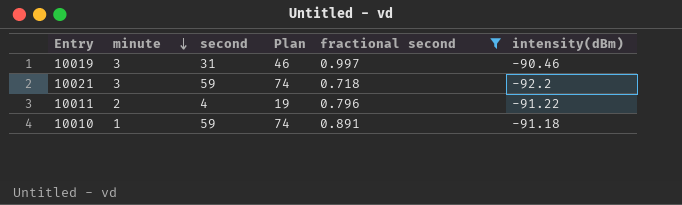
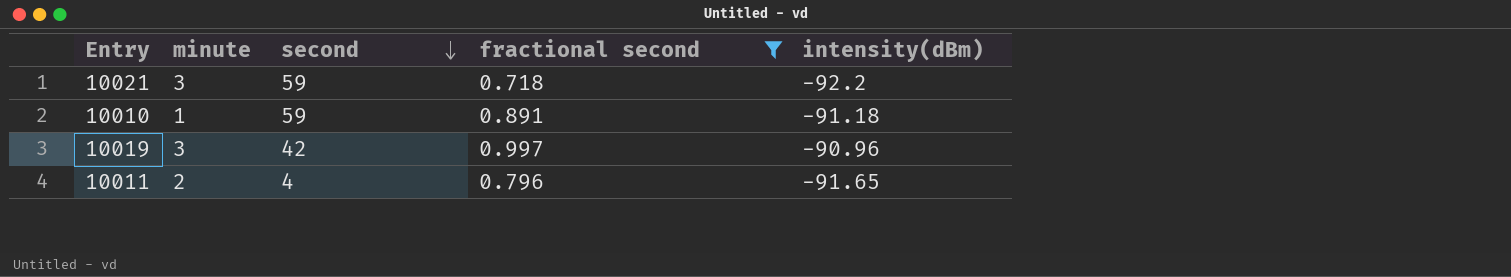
row order: minute descending -> second descending
column Plan | formula: [second] + 15 -> none
10019 | second: 31 -> 42
10019 | intensity(dBm): -90.46 -> -90.96
10011 | intensity(dBm): -91.22 -> -91.65

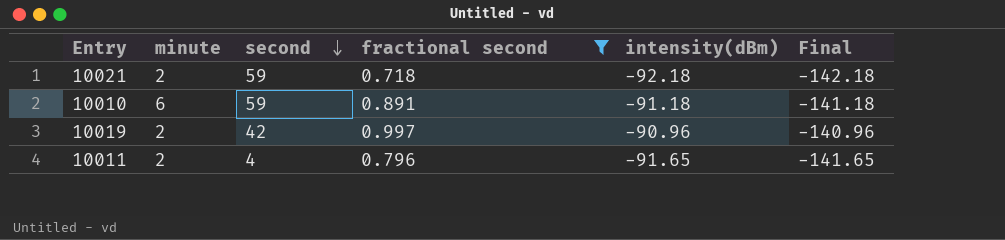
column Final | formula: none -> [intensity(dBm)] - 50
10021 | minute: 3 -> 2
10021 | intensity(dBm): -92.2 -> -92.18
10010 | minute: 1 -> 6
10019 | minute: 3 -> 2

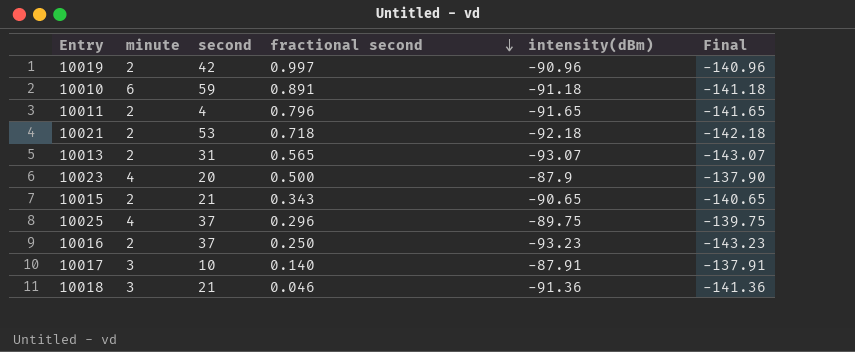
filter: fractional second >= 0.718 -> none
row order: second descending -> fractional second descending
10021 | second: 59 -> 53

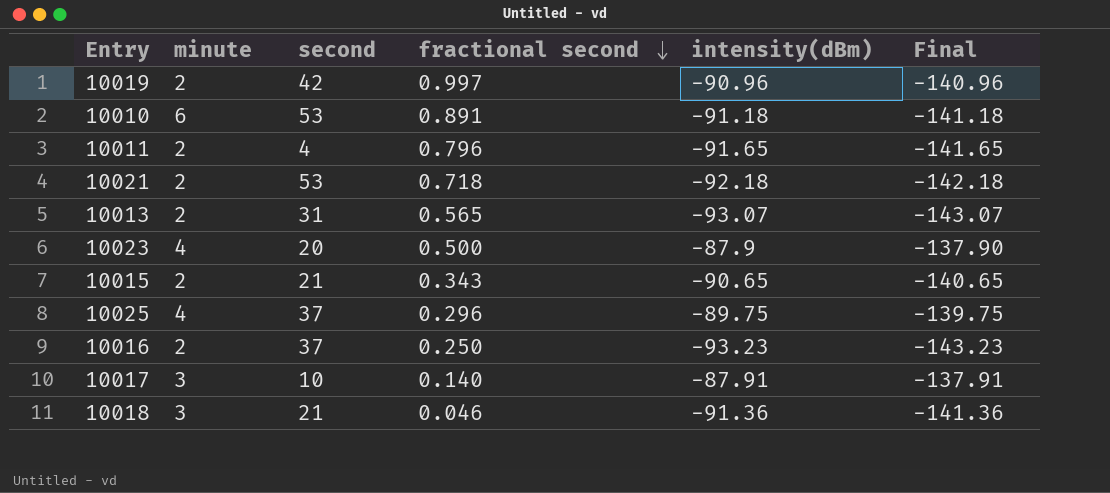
10010 | second: 59 -> 53

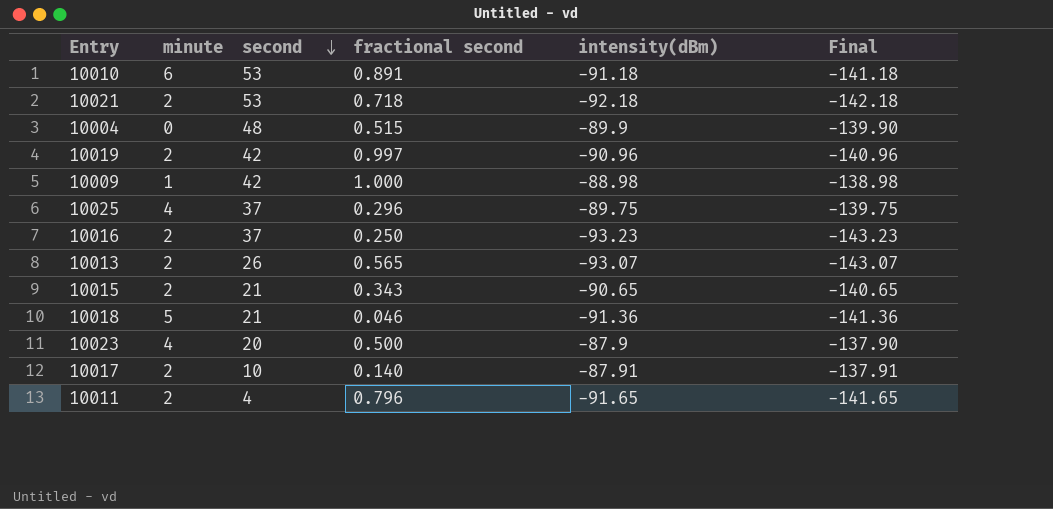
row order: fractional second descending -> second descending
row 10004: none -> 0 | 48 | 0.515 | -89.9 | -139.90
row 10009: none -> 1 | 42 | 1.000 | -88.98 | -138.98
10013 | second: 31 -> 26
10018 | minute: 3 -> 5
10017 | minute: 3 -> 2

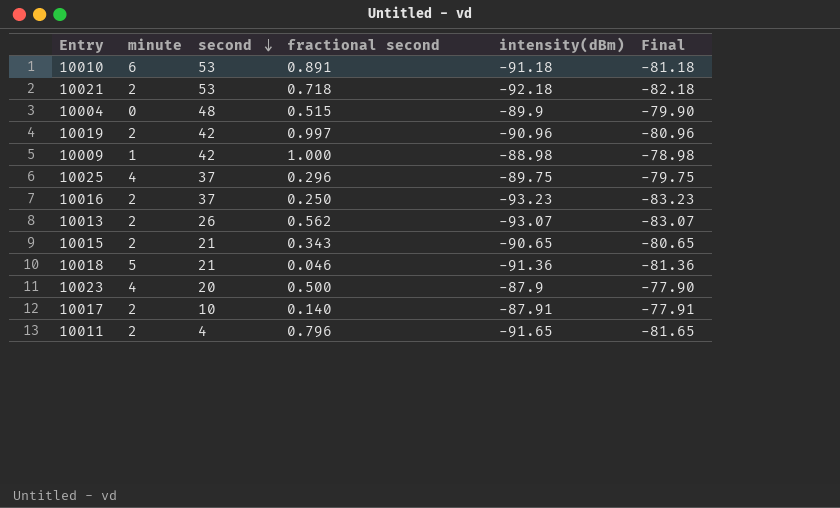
column Final | formula: [intensity(dBm)] - 50 -> [intensity(dBm)] + 10
10013 | fractional second: 0.565 -> 0.562

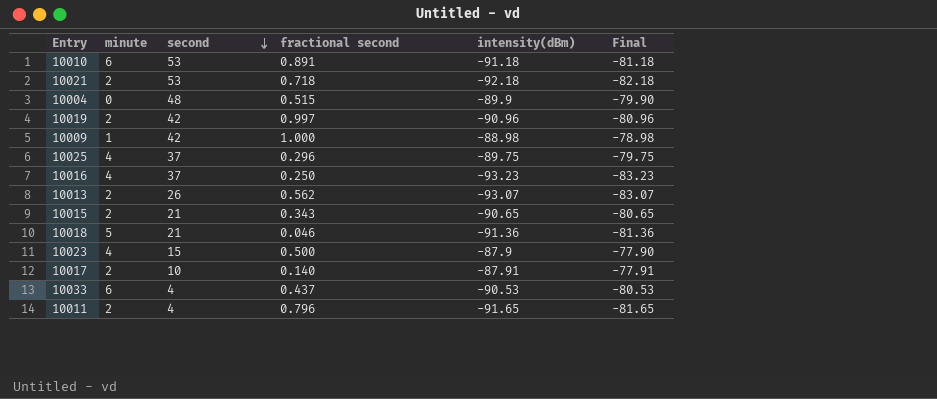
10016 | minute: 2 -> 4
10023 | second: 20 -> 15
row 10033: none -> 6 | 4 | 0.437 | -90.53 | -80.53

